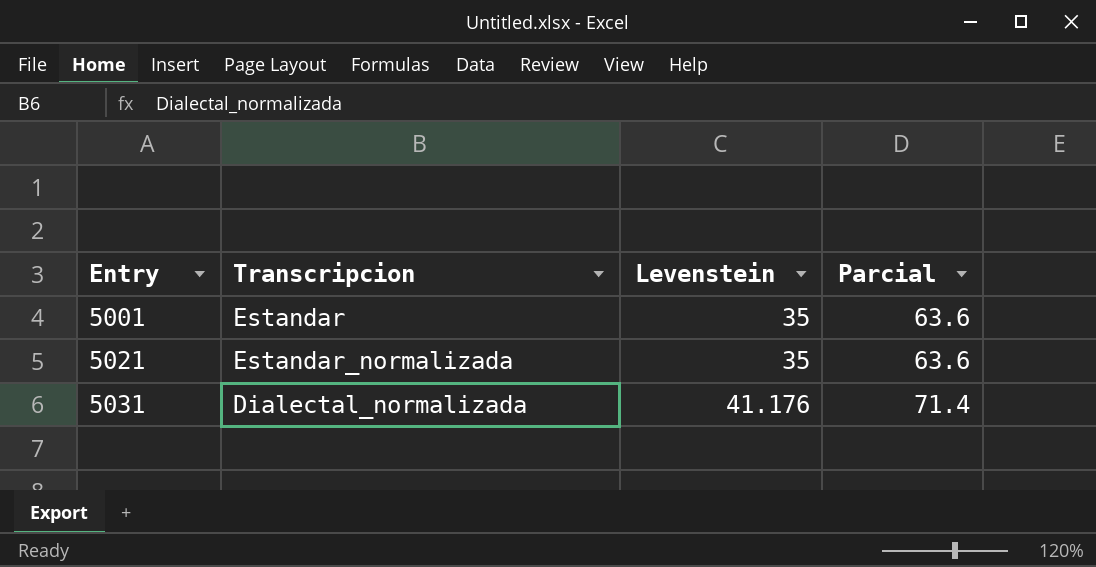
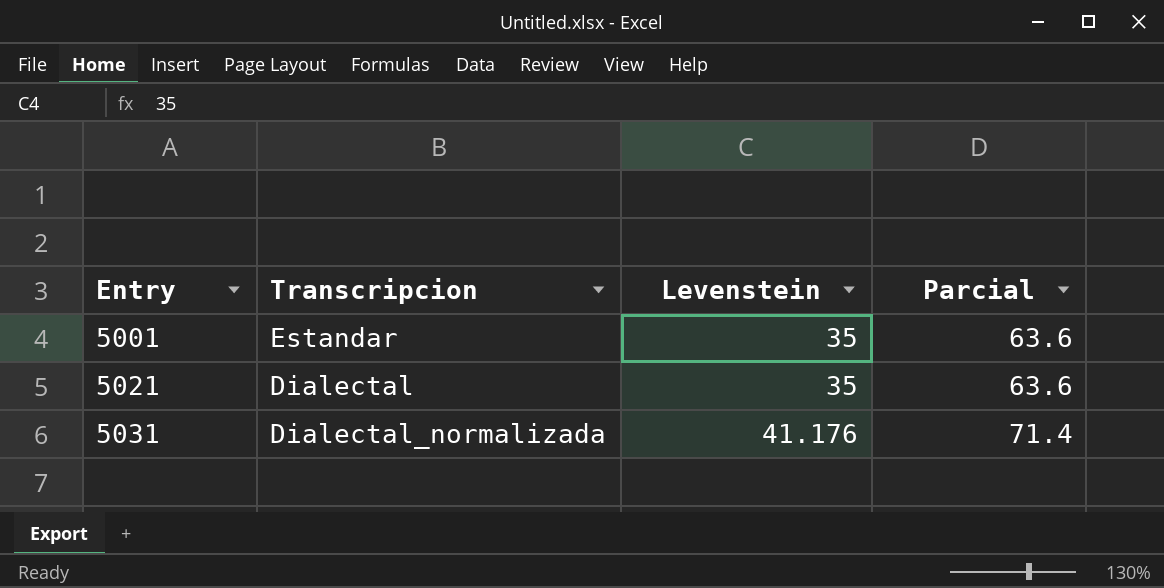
5021 | Transcripcion: Estandar_normalizada -> Dialectal

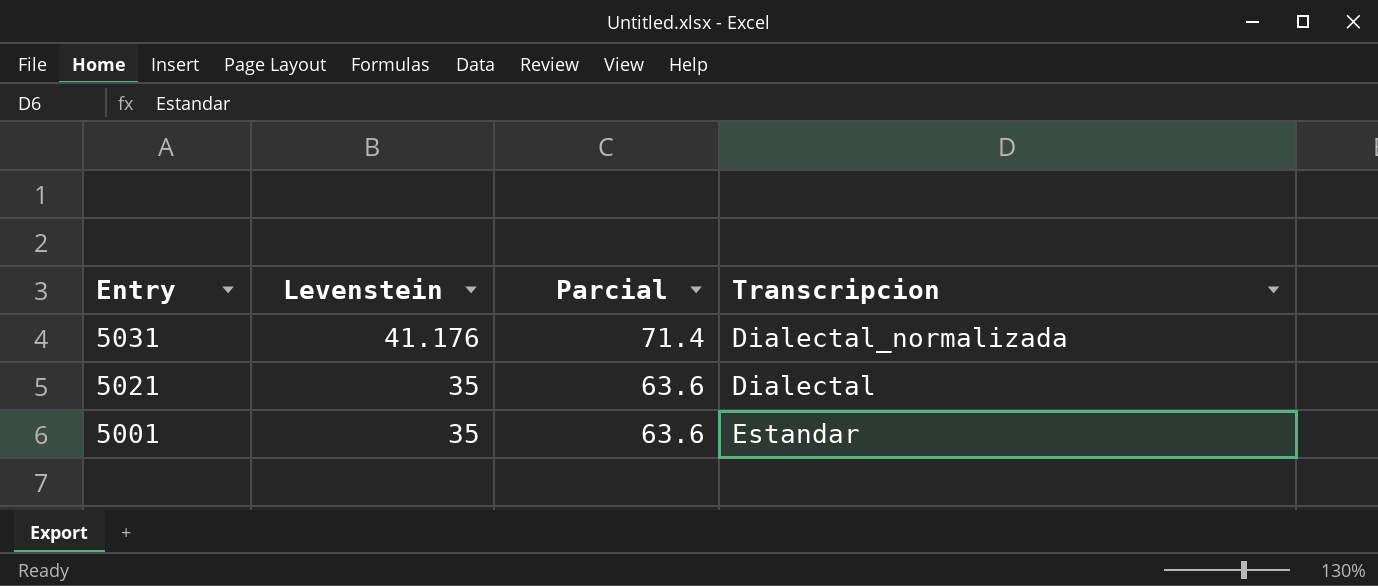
row order: Entry ascending -> Entry descending
column Transcripcion | position: 2 -> 4

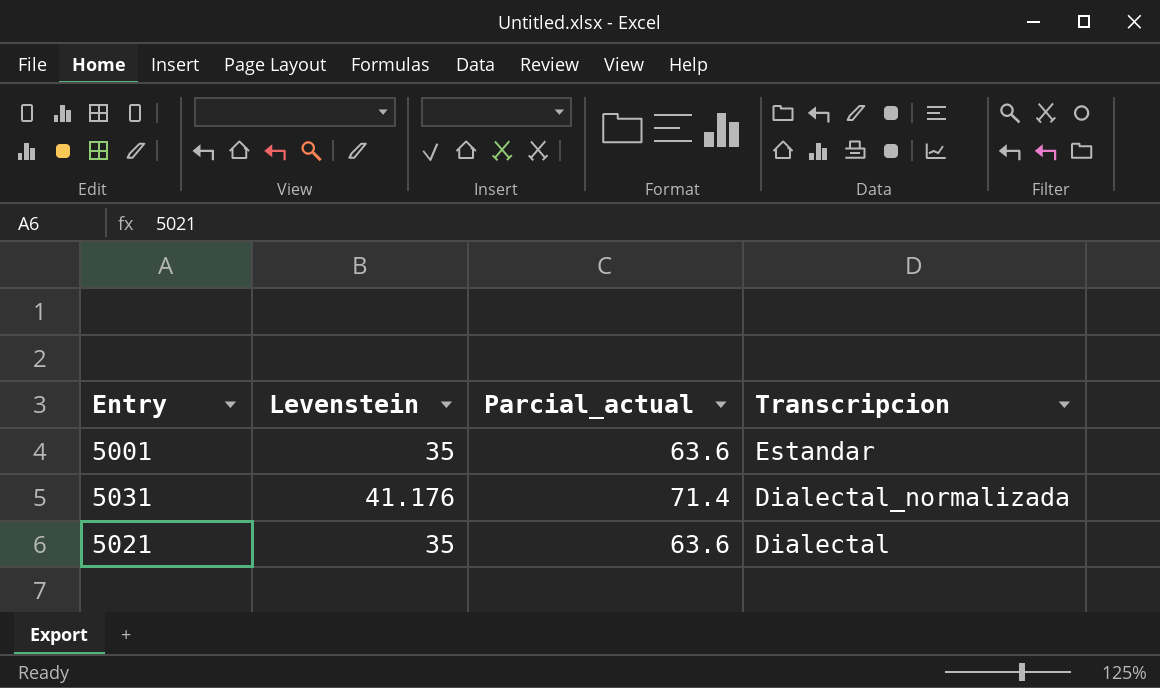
row order: Entry descending -> Transcripcion descending
column name: Parcial -> Parcial_actual

